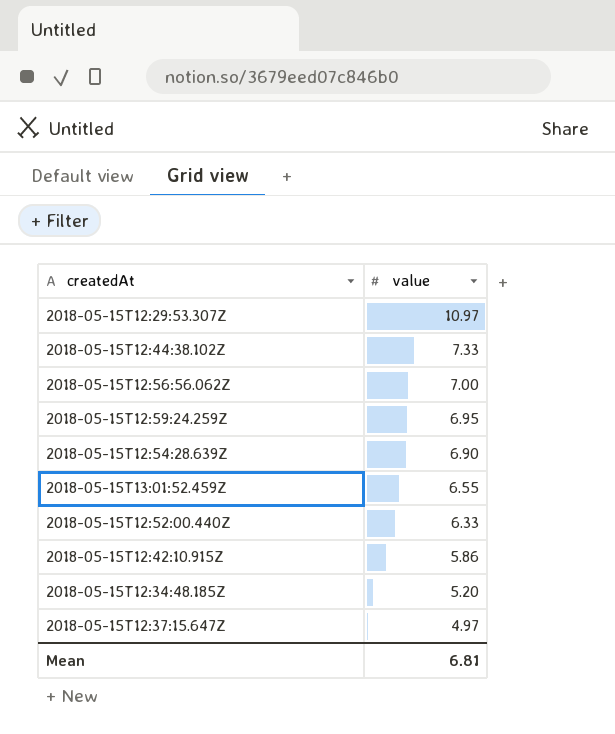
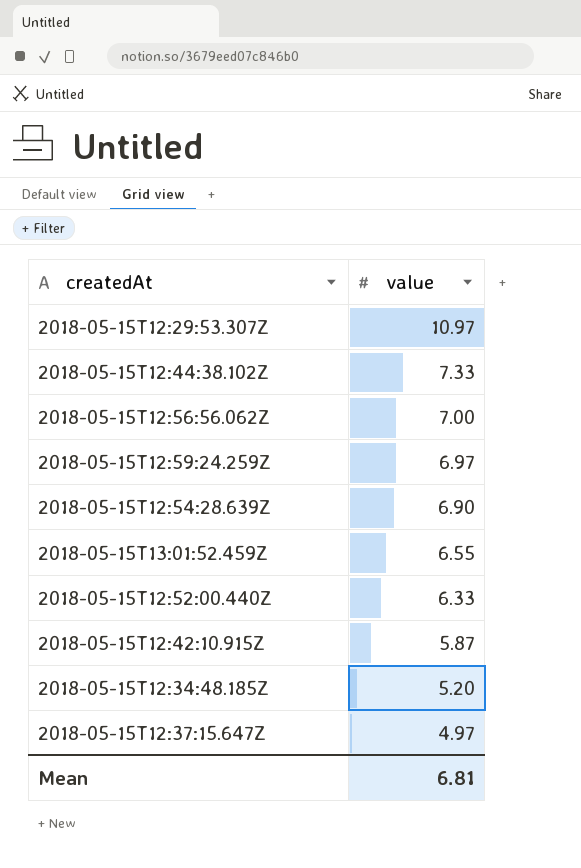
2018-05-15T12:59:24.259Z | value: 6.95 -> 6.97
2018-05-15T12:42:10.915Z | value: 5.86 -> 5.87

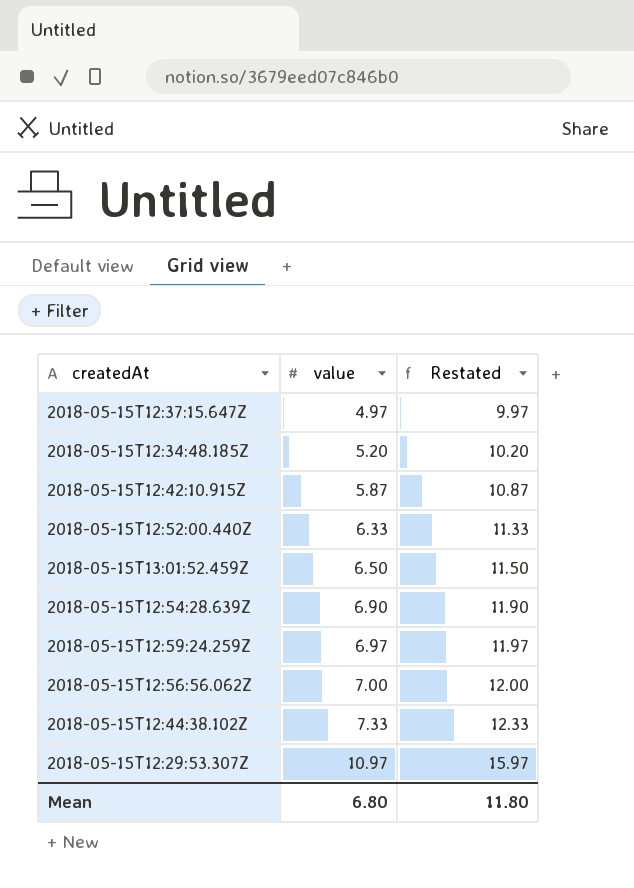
row order: value descending -> value ascending
column Restated | formula: none -> [value] + 5
2018-05-15T13:01:52.459Z | value: 6.55 -> 6.50
Mean | value: 6.81 -> 6.80

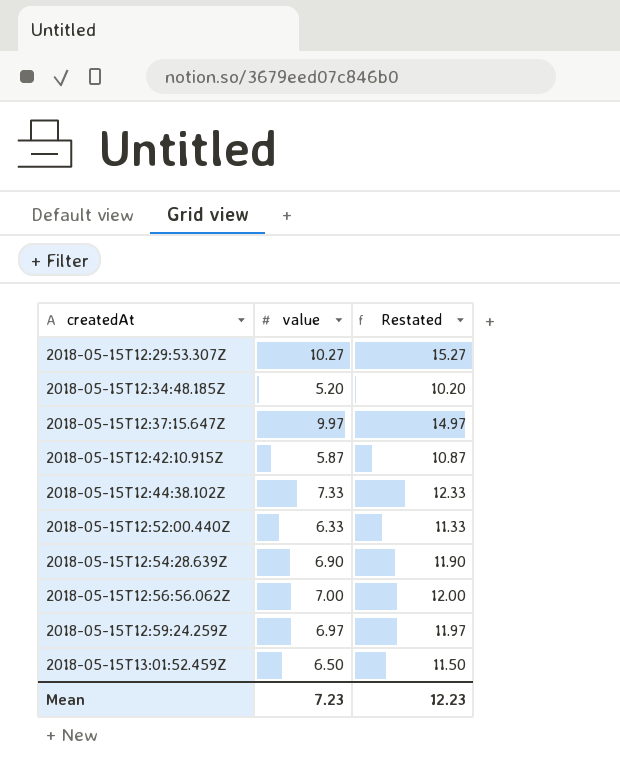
row order: value ascending -> createdAt ascending
2018-05-15T12:29:53.307Z | value: 10.97 -> 10.27
2018-05-15T12:29:53.307Z | Restated: 15.97 -> 15.27
2018-05-15T12:37:15.647Z | value: 4.97 -> 9.97
2018-05-15T12:37:15.647Z | Restated: 9.97 -> 14.97
Mean | value: 6.80 -> 7.23
Mean | Restated: 11.80 -> 12.23

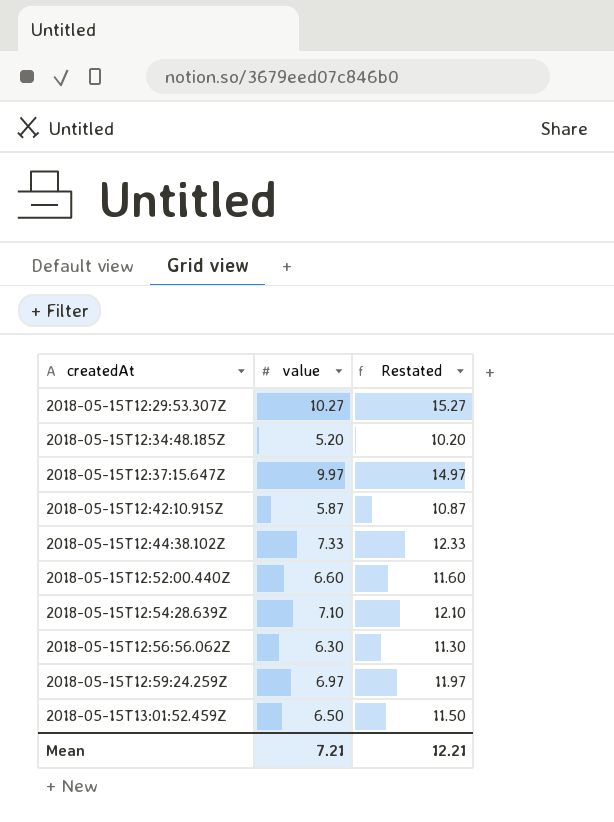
2018-05-15T12:52:00.440Z | value: 6.33 -> 6.60
2018-05-15T12:52:00.440Z | Restated: 11.33 -> 11.60
2018-05-15T12:54:28.639Z | value: 6.90 -> 7.10
2018-05-15T12:54:28.639Z | Restated: 11.90 -> 12.10
2018-05-15T12:56:56.062Z | value: 7.00 -> 6.30
2018-05-15T12:56:56.062Z | Restated: 12.00 -> 11.30
Mean | value: 7.23 -> 7.21
Mean | Restated: 12.23 -> 12.21

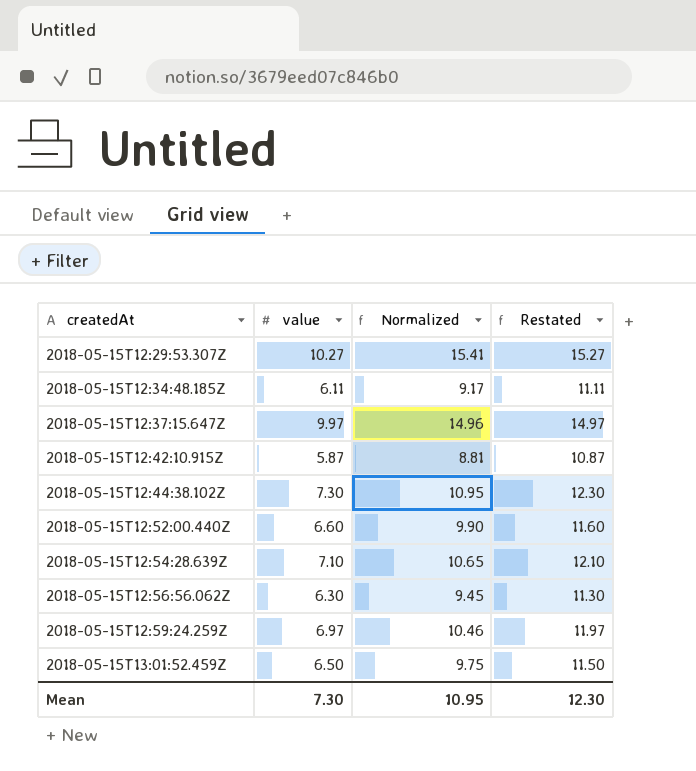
column Normalized | formula: none -> [value] * 1.5
2018-05-15T12:34:48.185Z | value: 5.20 -> 6.11
2018-05-15T12:34:48.185Z | Restated: 10.20 -> 11.11
2018-05-15T12:44:38.102Z | value: 7.33 -> 7.30
2018-05-15T12:44:38.102Z | Restated: 12.33 -> 12.30
Mean | value: 7.21 -> 7.30
Mean | Restated: 12.21 -> 12.30

